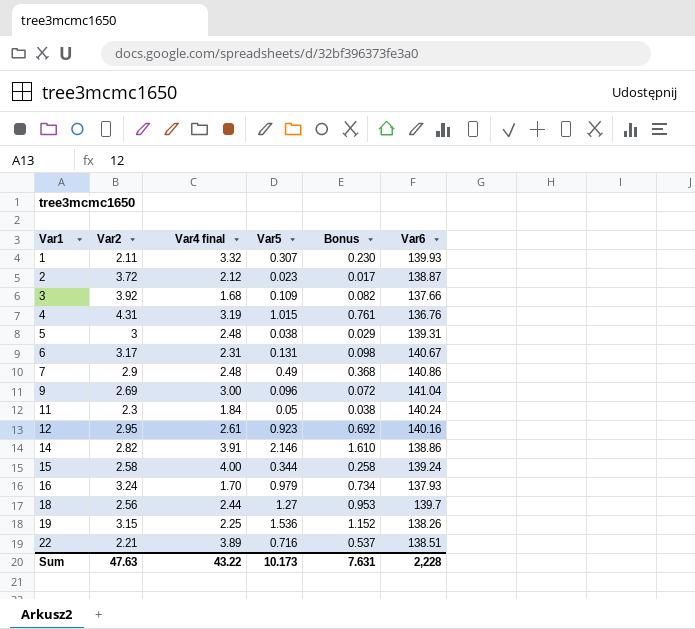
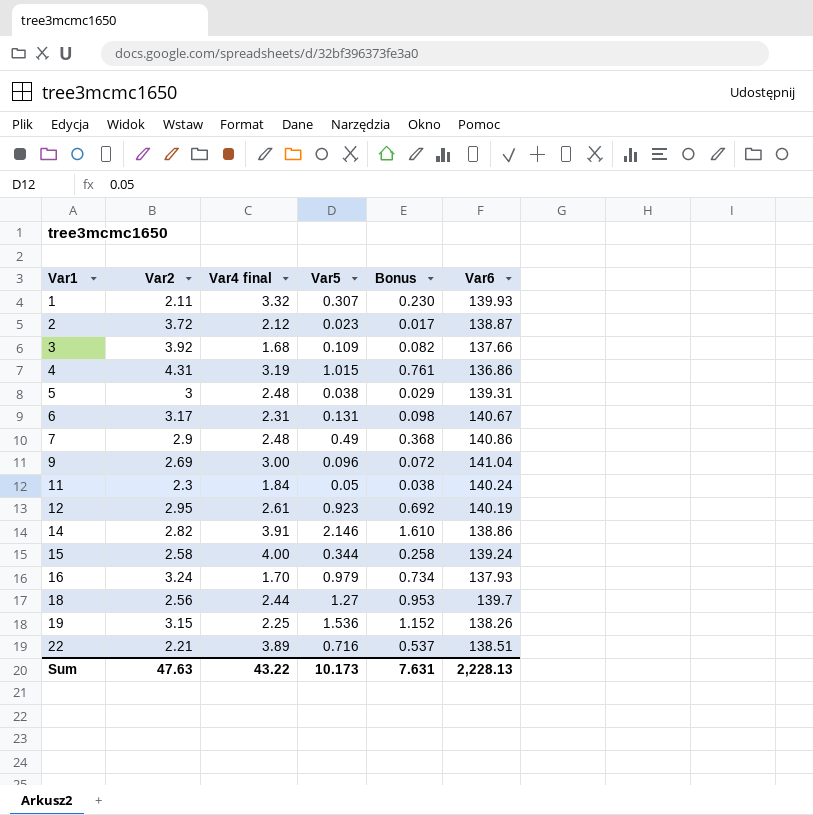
4 | Var6: 136.76 -> 136.86
12 | Var6: 140.16 -> 140.19
Sum | Var6: 2,228 -> 2,228.13

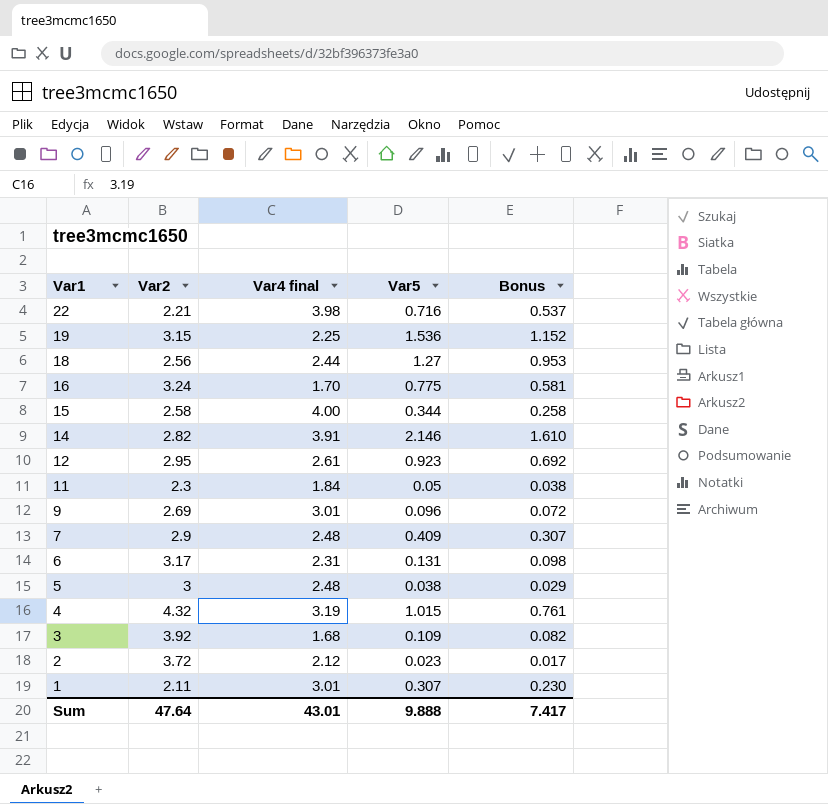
row order: Var1 ascending -> Var1 descending
column Var6 | position: 6 -> none
22 | Var4 final: 3.89 -> 3.98
16 | Var5: 0.979 -> 0.775
16 | Bonus: 0.734 -> 0.581
9 | Var4 final: 3.00 -> 3.01
7 | Var5: 0.49 -> 0.409
7 | Bonus: 0.368 -> 0.307
4 | Var2: 4.31 -> 4.32
1 | Var4 final: 3.32 -> 3.01
Sum | Var2: 47.63 -> 47.64
Sum | Var4 final: 43.22 -> 43.01
Sum | Var5: 10.173 -> 9.888
Sum | Bonus: 7.631 -> 7.417

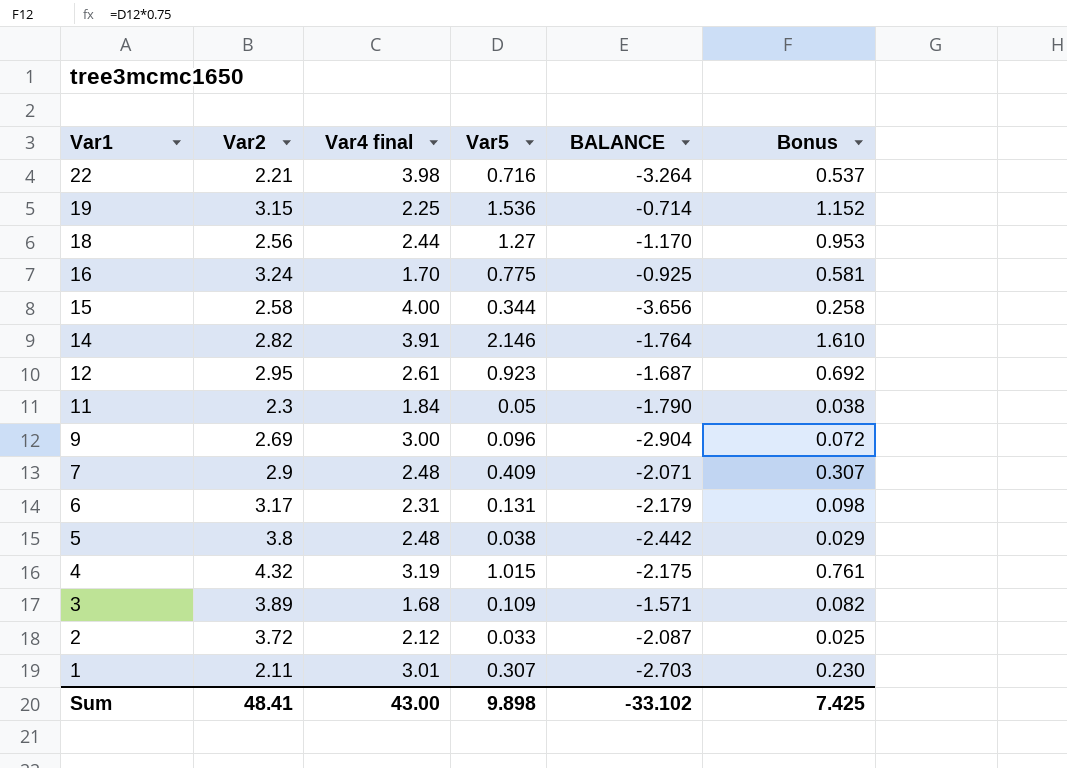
column BALANCE | formula: none -> [Var5] - [Var4 final]
9 | Var4 final: 3.01 -> 3.00
5 | Var2: 3 -> 3.8
3 | Var2: 3.92 -> 3.89
2 | Var5: 0.023 -> 0.033
2 | Bonus: 0.017 -> 0.025
Sum | Var2: 47.64 -> 48.41
Sum | Var4 final: 43.01 -> 43.00
Sum | Var5: 9.888 -> 9.898
Sum | Bonus: 7.417 -> 7.425

